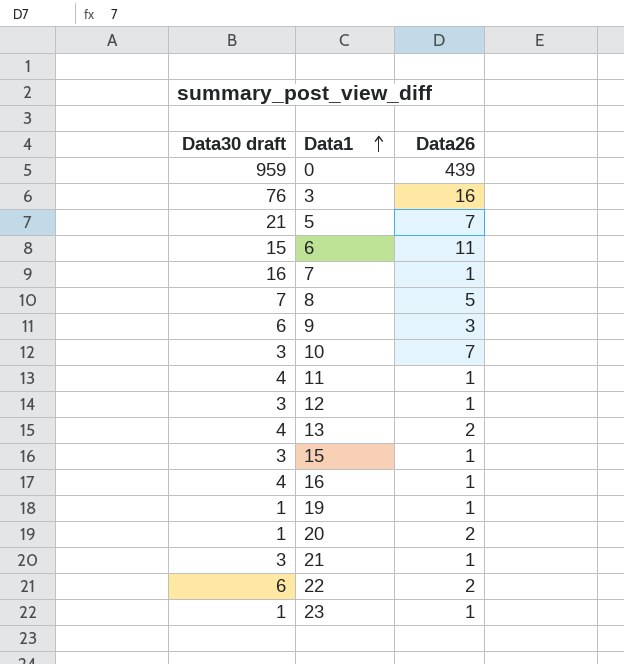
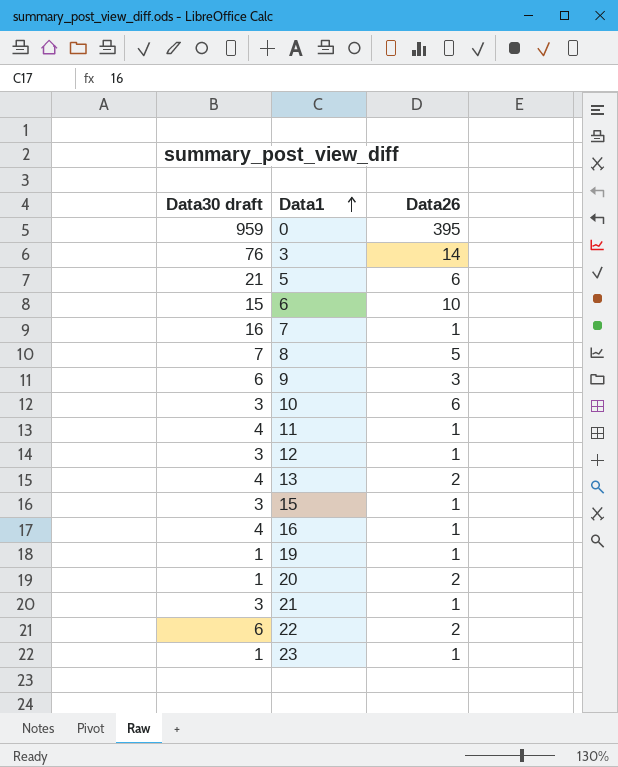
0 | Data26: 439 -> 395
3 | Data26: 16 -> 14
5 | Data26: 7 -> 6
6 | Data26: 11 -> 10
10 | Data26: 7 -> 6

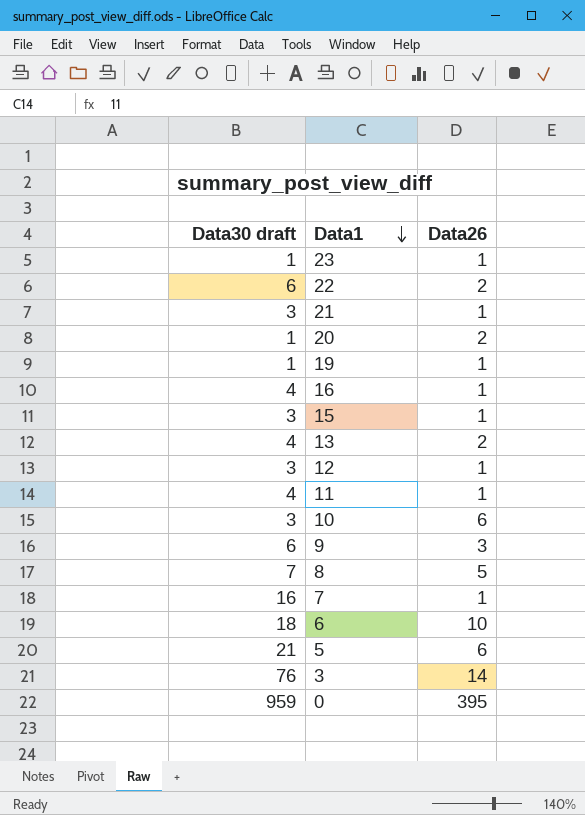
row order: Data1 ascending -> Data1 descending
6 | Data30 draft: 15 -> 18

